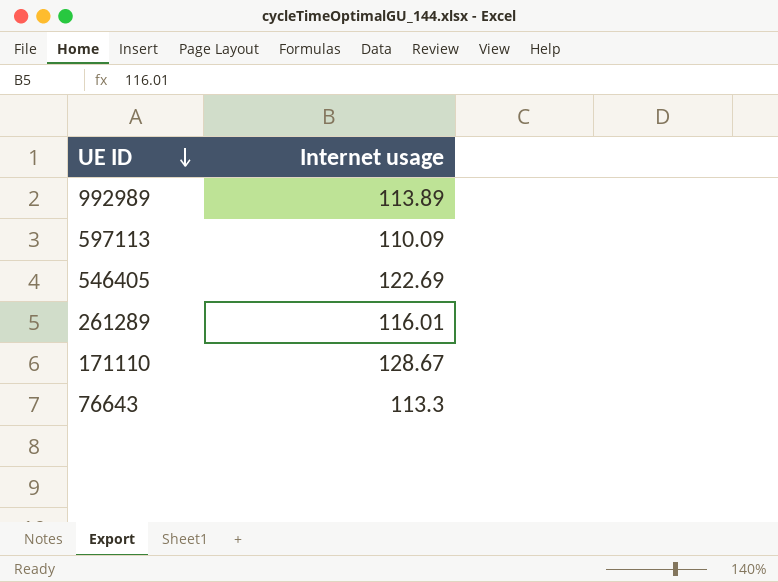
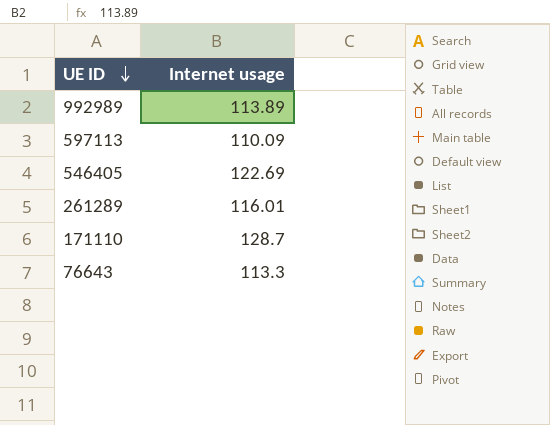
171110 | Internet usage: 128.67 -> 128.7

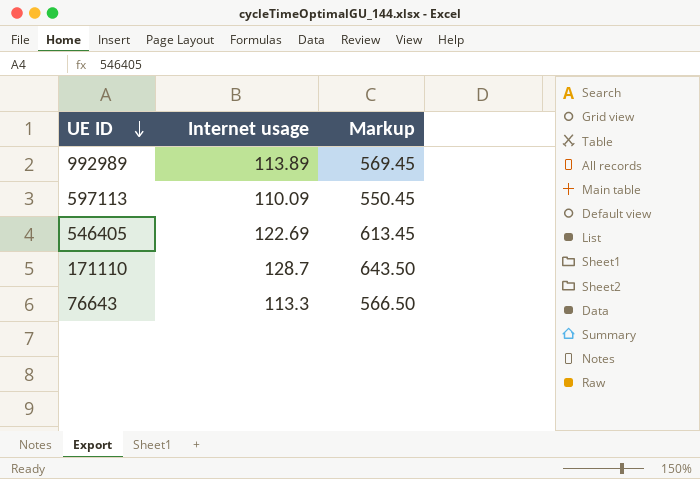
column Markup | formula: none -> [Internet usage] * 5
row 261289: 116.01 -> none

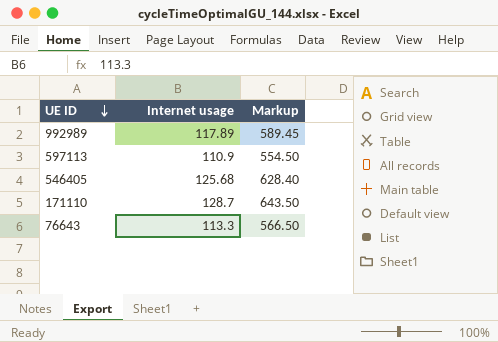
992989 | Internet usage: 113.89 -> 117.89
992989 | Markup: 569.45 -> 589.45
597113 | Internet usage: 110.09 -> 110.9
597113 | Markup: 550.45 -> 554.50
546405 | Internet usage: 122.69 -> 125.68
546405 | Markup: 613.45 -> 628.40

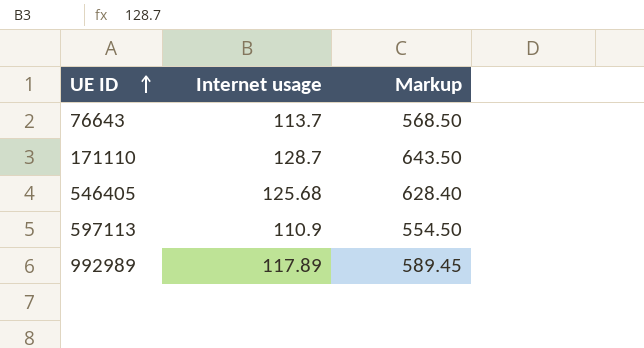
row order: UE ID descending -> UE ID ascending
76643 | Internet usage: 113.3 -> 113.7
76643 | Markup: 566.50 -> 568.50

